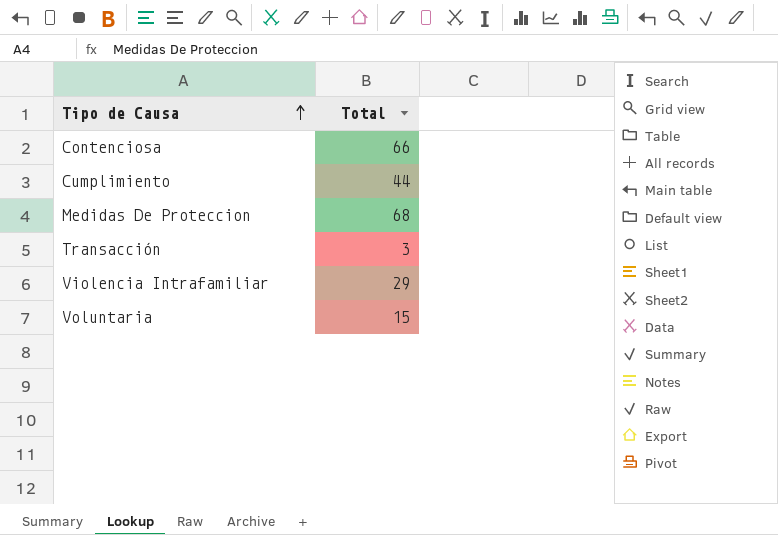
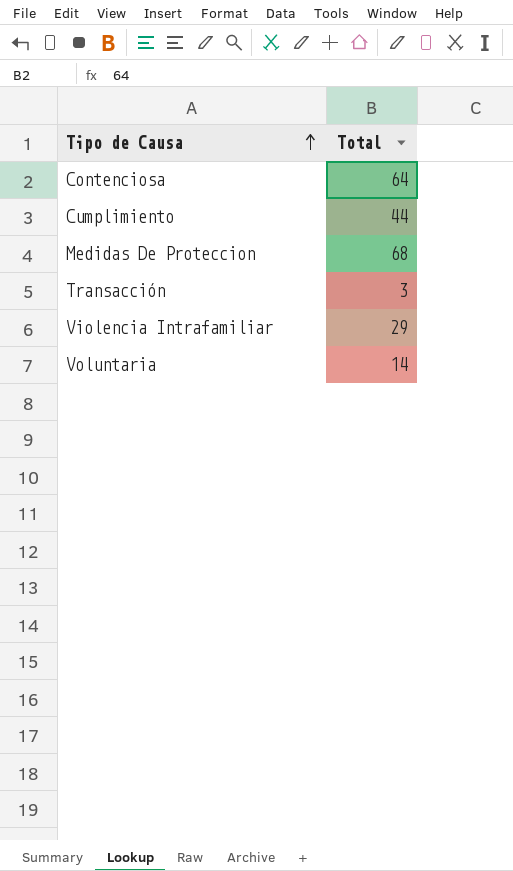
Contenciosa | Total: 66 -> 64
Voluntaria | Total: 15 -> 14

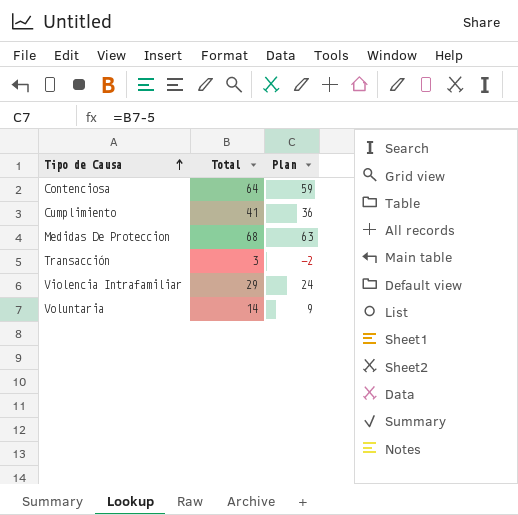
column Plan | formula: none -> [Total] - 5
Cumplimiento | Total: 44 -> 41

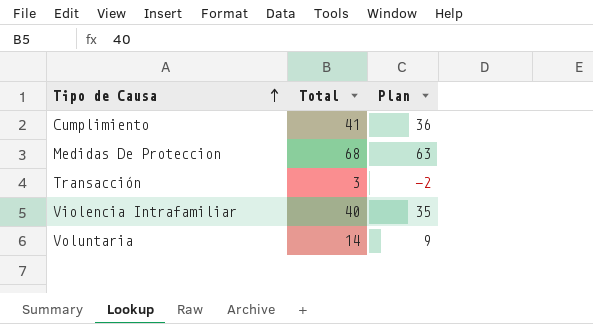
row Contenciosa: 64 | 59 -> none
Violencia Intrafamiliar | Total: 29 -> 40
Violencia Intrafamiliar | Plan: 24 -> 35

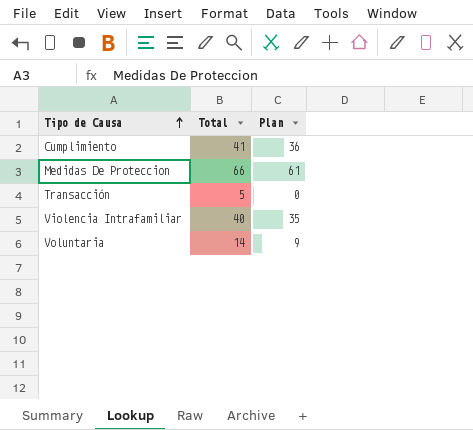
Medidas De Proteccion | Total: 68 -> 66
Medidas De Proteccion | Plan: 63 -> 61
Transacción | Total: 3 -> 5
Transacción | Plan: -2 -> 0

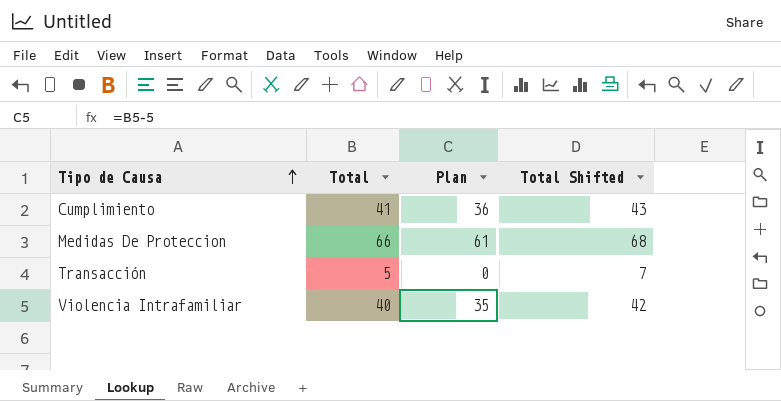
column Total Shifted | formula: none -> [Total] + 2
row Voluntaria: 14 | 9 -> none

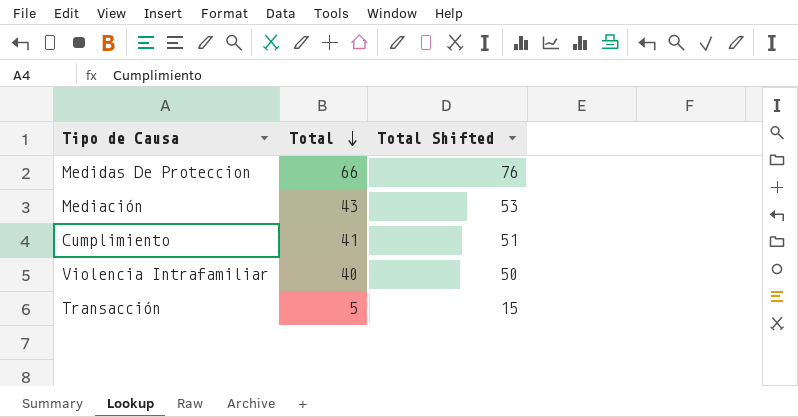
row order: Tipo de Causa ascending -> Total descending
column Plan | formula: [Total] - 5 -> none
column Total Shifted | formula: [Total] + 2 -> [Total] + 10
row Mediación: none -> 43 | 53

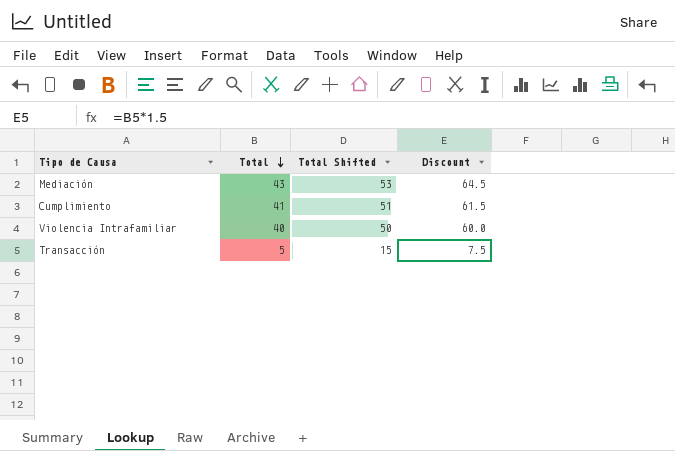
column Discount | formula: none -> [Total] * 1.5
row Medidas De Proteccion: 66 | 76 -> none

